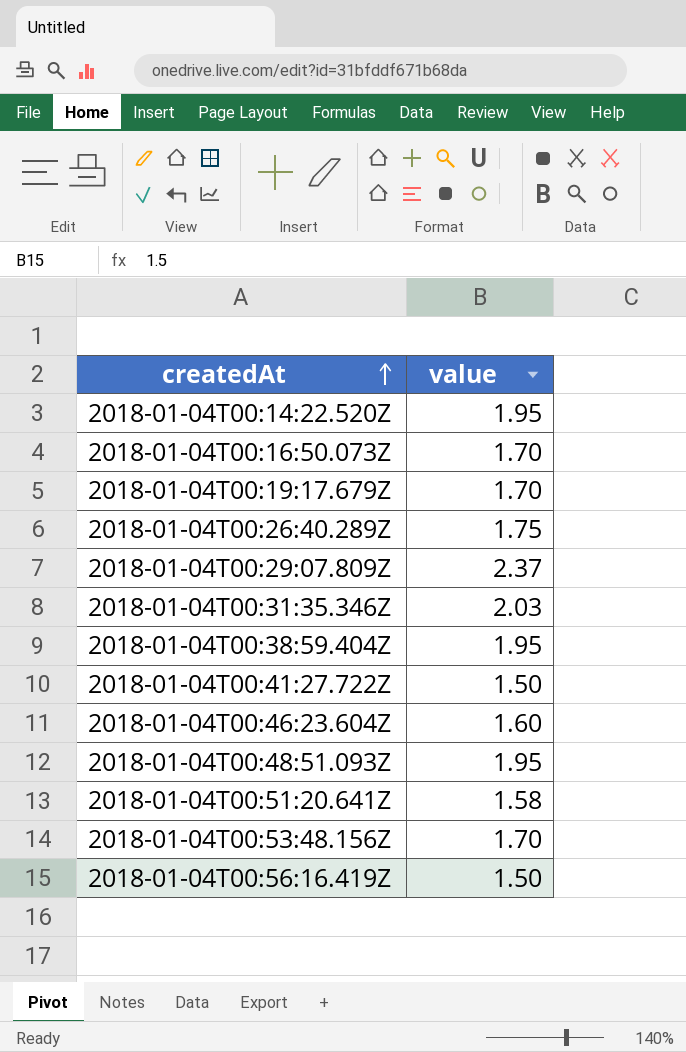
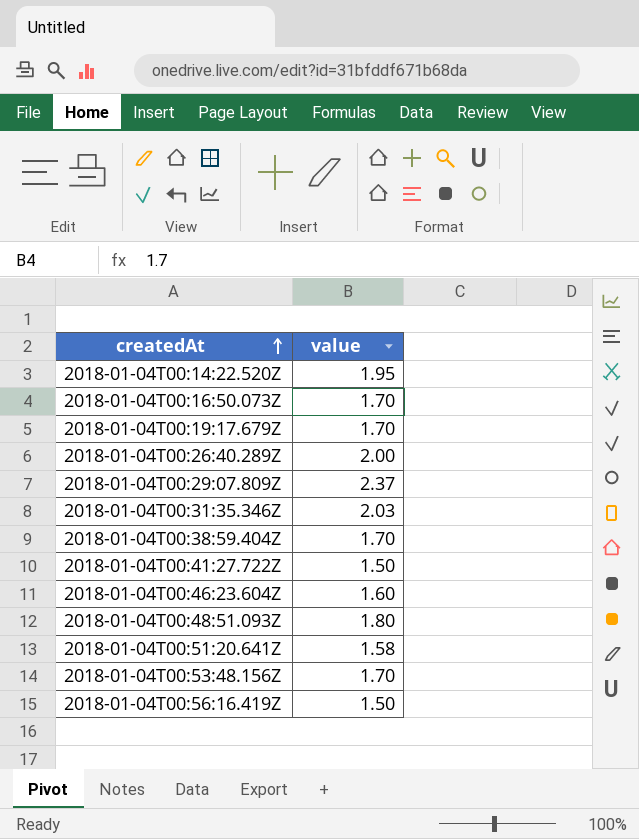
2018-01-04T00:26:40.289Z | value: 1.75 -> 2.00
2018-01-04T00:38:59.404Z | value: 1.95 -> 1.70
2018-01-04T00:48:51.093Z | value: 1.95 -> 1.80

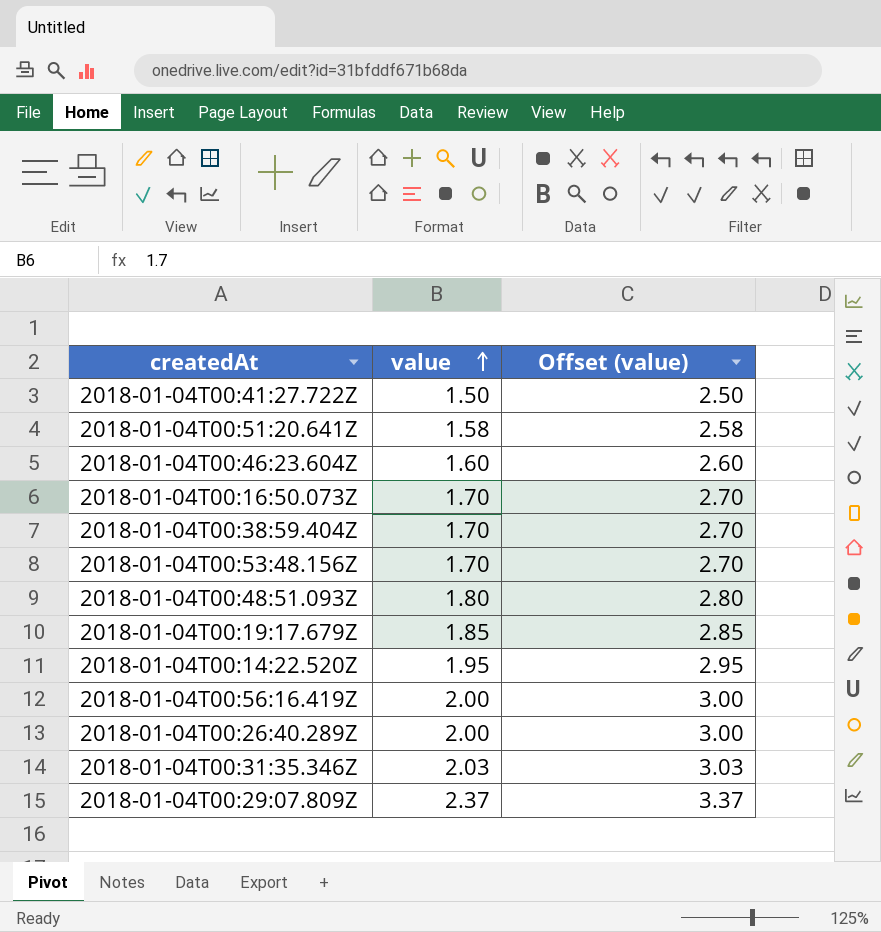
row order: createdAt ascending -> value ascending
column Offset (value) | formula: none -> [value] + 1
2018-01-04T00:19:17.679Z | value: 1.70 -> 1.85
2018-01-04T00:56:16.419Z | value: 1.50 -> 2.00

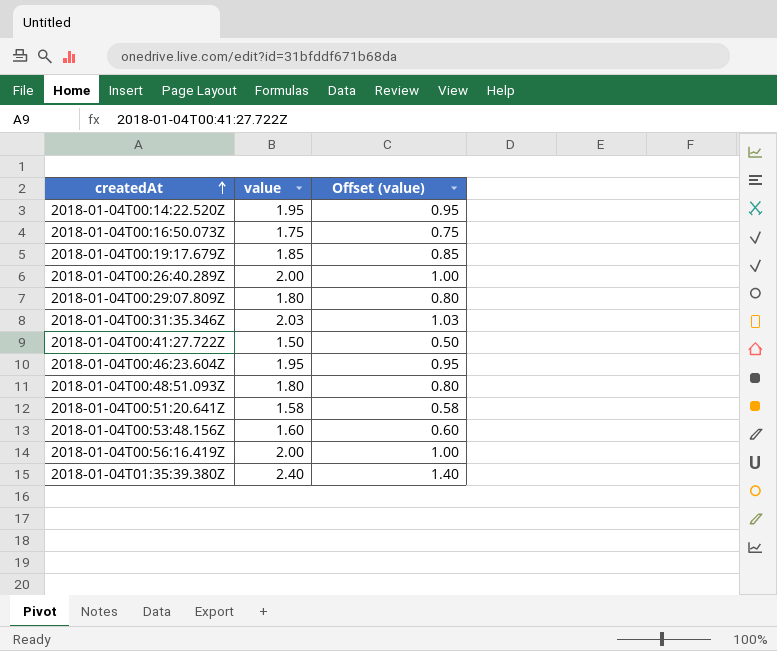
row order: value ascending -> createdAt ascending
column Offset (value) | formula: [value] + 1 -> [value] - 1
row 2018-01-04T00:38:59.404Z: 1.70 | 2.70 -> none
2018-01-04T00:16:50.073Z | value: 1.70 -> 1.75
2018-01-04T00:29:07.809Z | value: 2.37 -> 1.80
2018-01-04T00:46:23.604Z | value: 1.60 -> 1.95
2018-01-04T00:53:48.156Z | value: 1.70 -> 1.60
row 2018-01-04T01:35:39.380Z: none -> 2.40 | 1.40

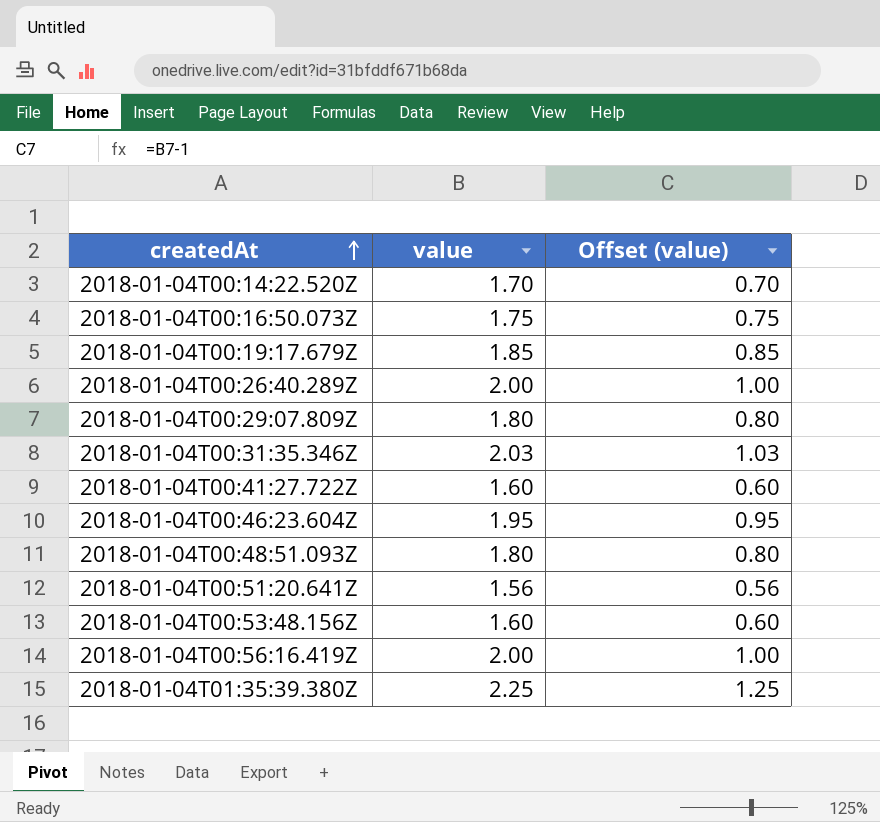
2018-01-04T00:14:22.520Z | value: 1.95 -> 1.70
2018-01-04T00:14:22.520Z | Offset (value): 0.95 -> 0.70
2018-01-04T00:41:27.722Z | value: 1.50 -> 1.60
2018-01-04T00:41:27.722Z | Offset (value): 0.50 -> 0.60
2018-01-04T00:51:20.641Z | value: 1.58 -> 1.56
2018-01-04T00:51:20.641Z | Offset (value): 0.58 -> 0.56
2018-01-04T01:35:39.380Z | value: 2.40 -> 2.25
2018-01-04T01:35:39.380Z | Offset (value): 1.40 -> 1.25

